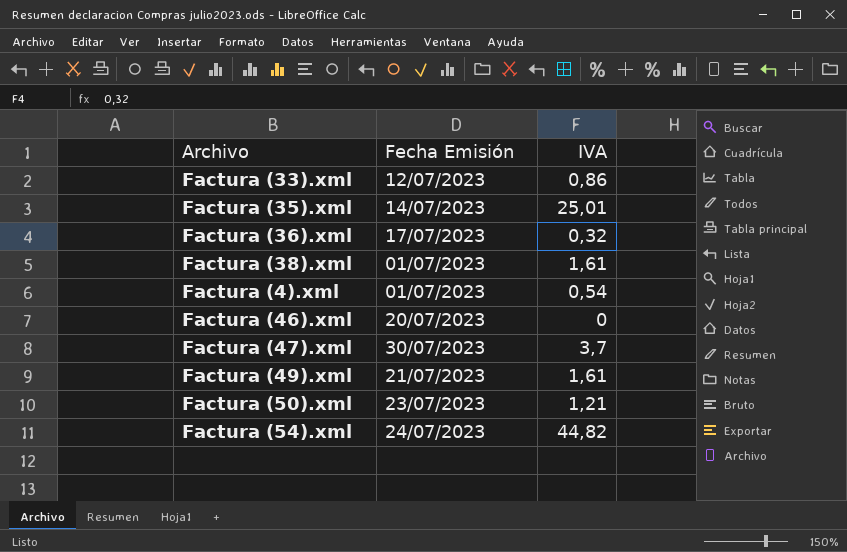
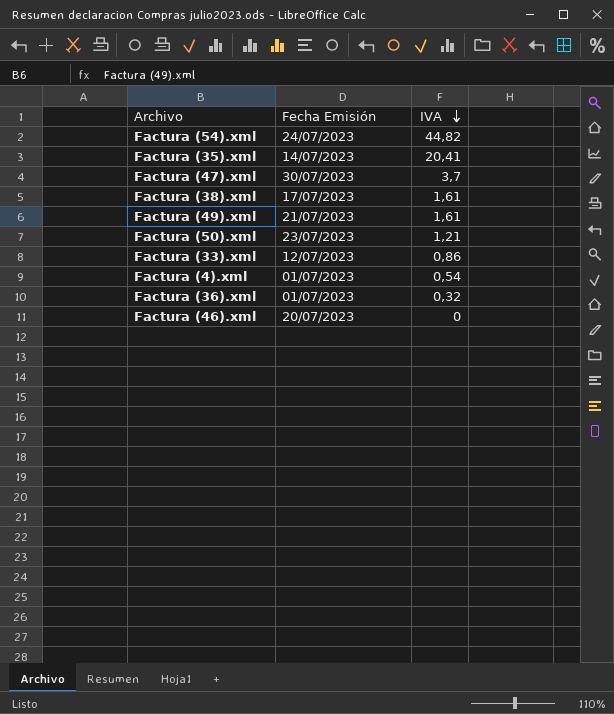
row order: none -> IVA descending
Factura (35).xml | IVA: 25,01 -> 20,41
Factura (38).xml | Fecha Emisión: 01/07/2023 -> 17/07/2023
Factura (36).xml | Fecha Emisión: 17/07/2023 -> 01/07/2023

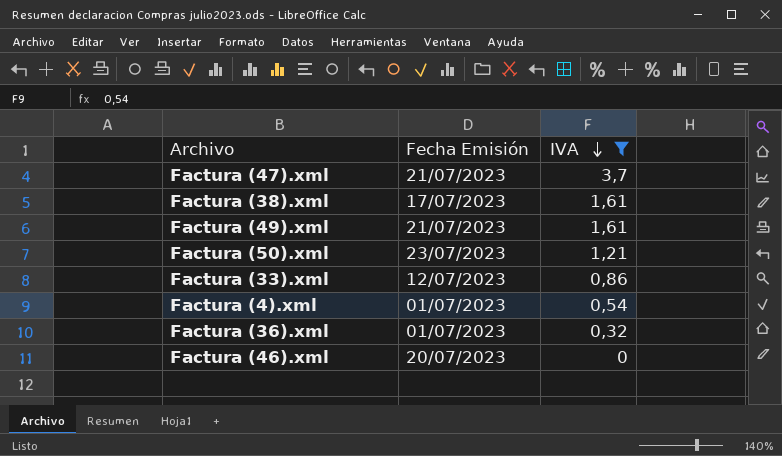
filter: none -> IVA <= 3,7
Factura (47).xml | Fecha Emisión: 30/07/2023 -> 21/07/2023

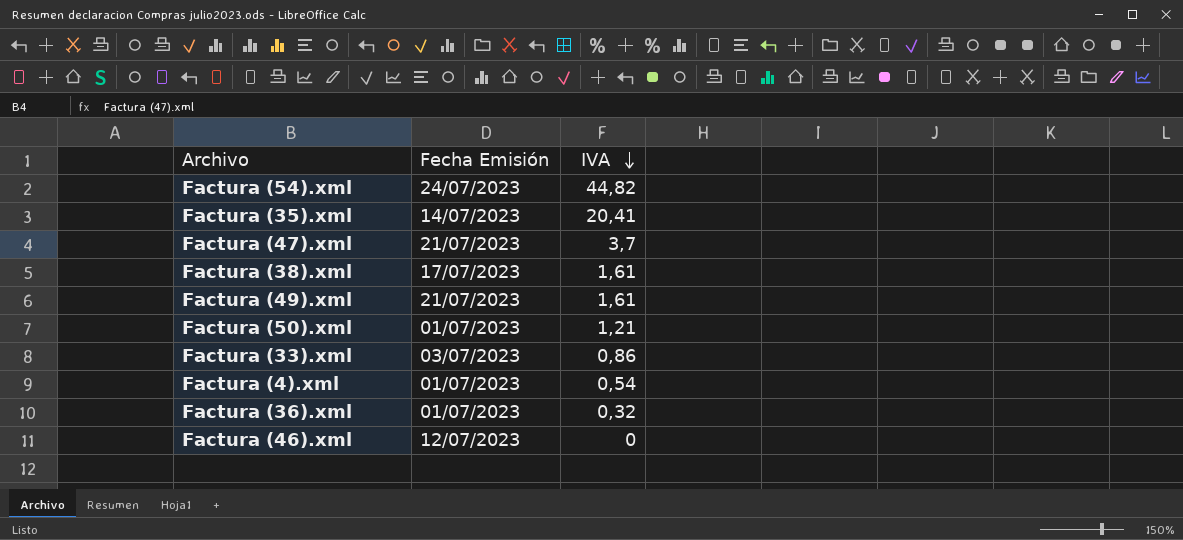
filter: IVA <= 3,7 -> none
Factura (50).xml | Fecha Emisión: 23/07/2023 -> 01/07/2023
Factura (33).xml | Fecha Emisión: 12/07/2023 -> 03/07/2023
Factura (46).xml | Fecha Emisión: 20/07/2023 -> 12/07/2023

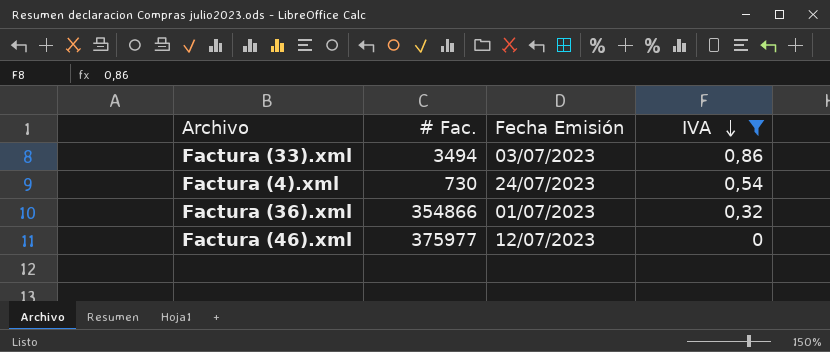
filter: none -> IVA <= 0,86
column # Fac. | position: none -> 2
Factura (4).xml | Fecha Emisión: 01/07/2023 -> 24/07/2023

